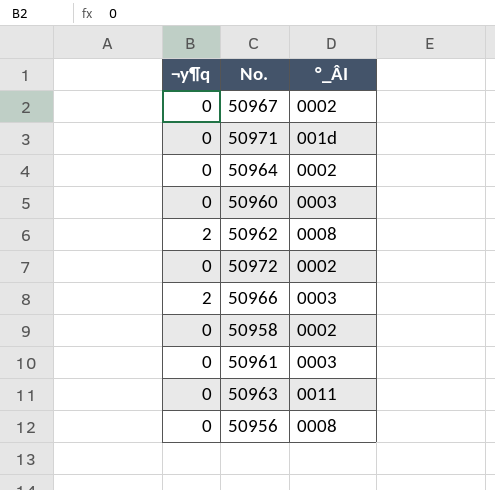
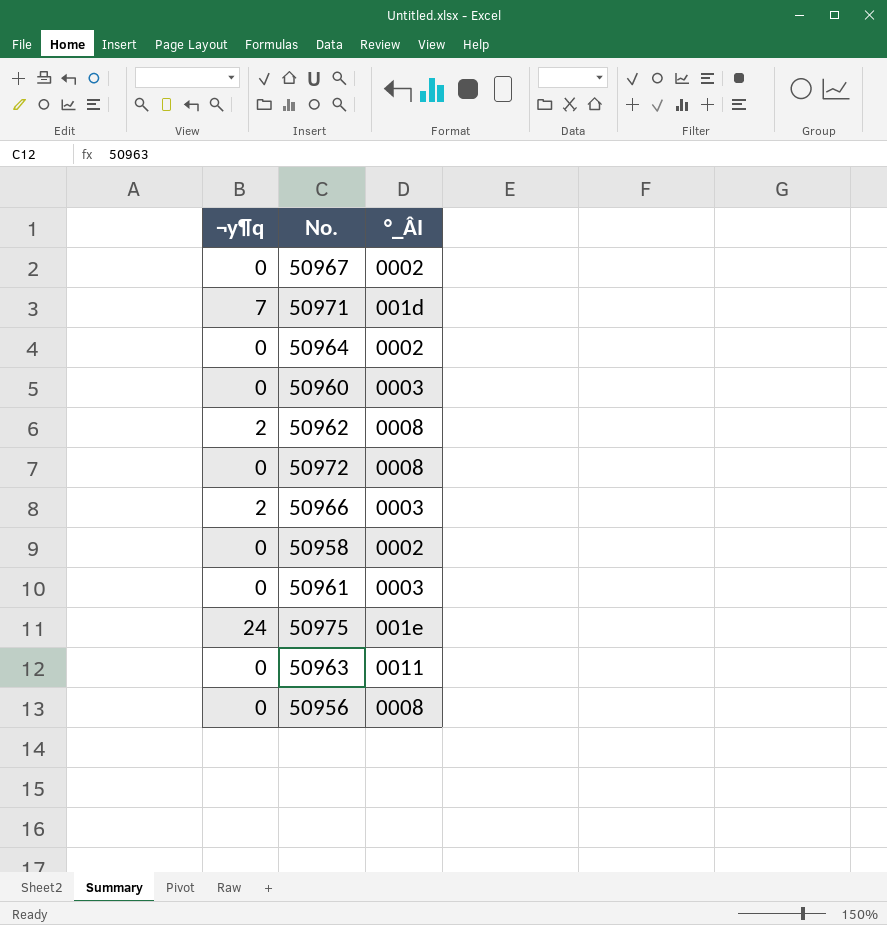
50971 | ¬y¶q: 0 -> 7
50972 | °_ÂI: 0002 -> 0008
row 50975: none -> 24 | 001e

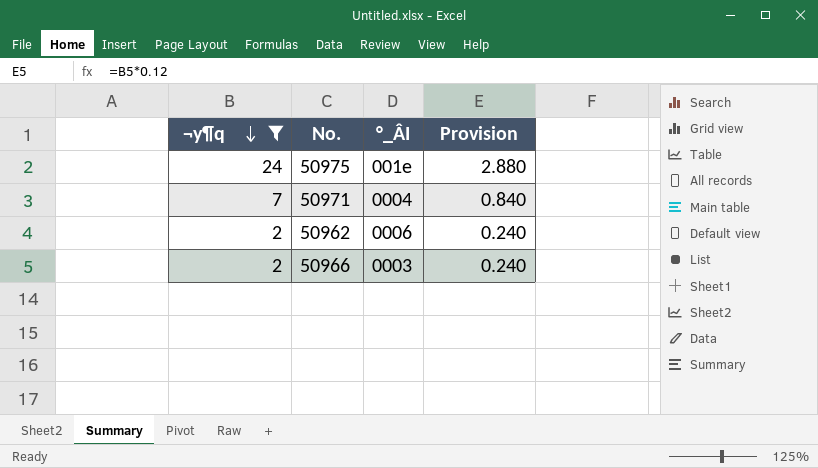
filter: none -> ¬y¶q != 0
row order: none -> ¬y¶q descending
column Provision | formula: none -> [¬y¶q] * 0.12
50971 | °_ÂI: 001d -> 0004
50962 | °_ÂI: 0008 -> 0006

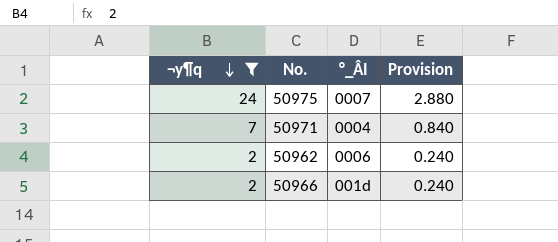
50975 | °_ÂI: 001e -> 0007
50966 | °_ÂI: 0003 -> 001d

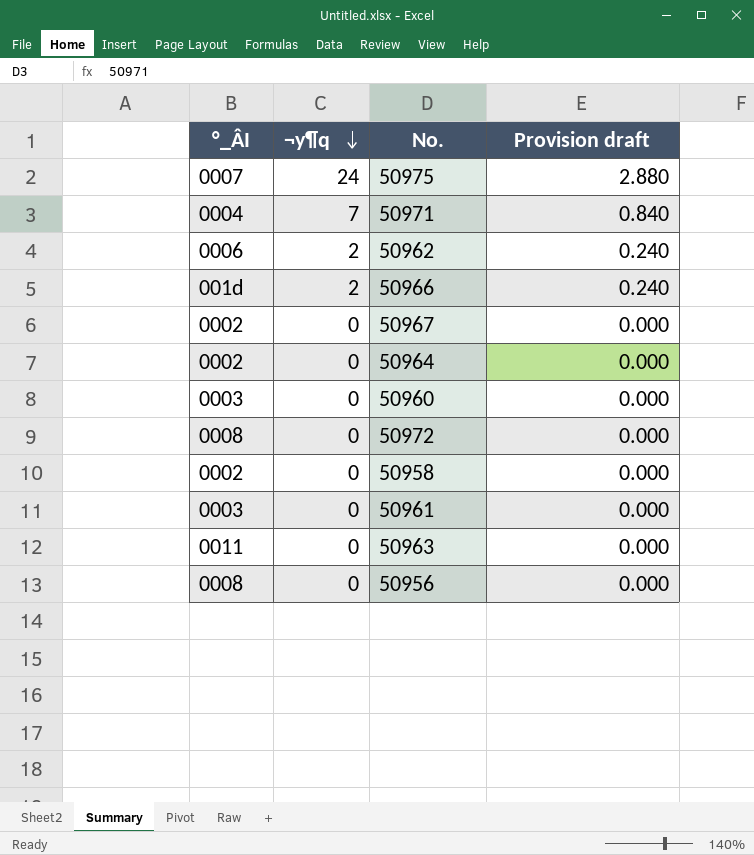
filter: ¬y¶q != 0 -> none
column °_ÂI | position: 3 -> 1
column name: Provision -> Provision draft

